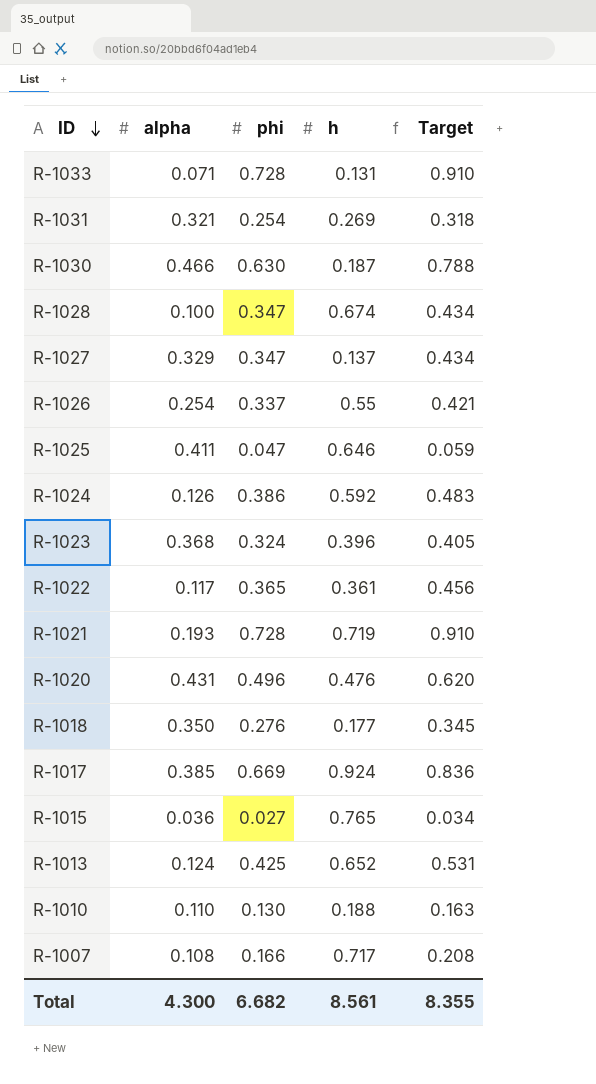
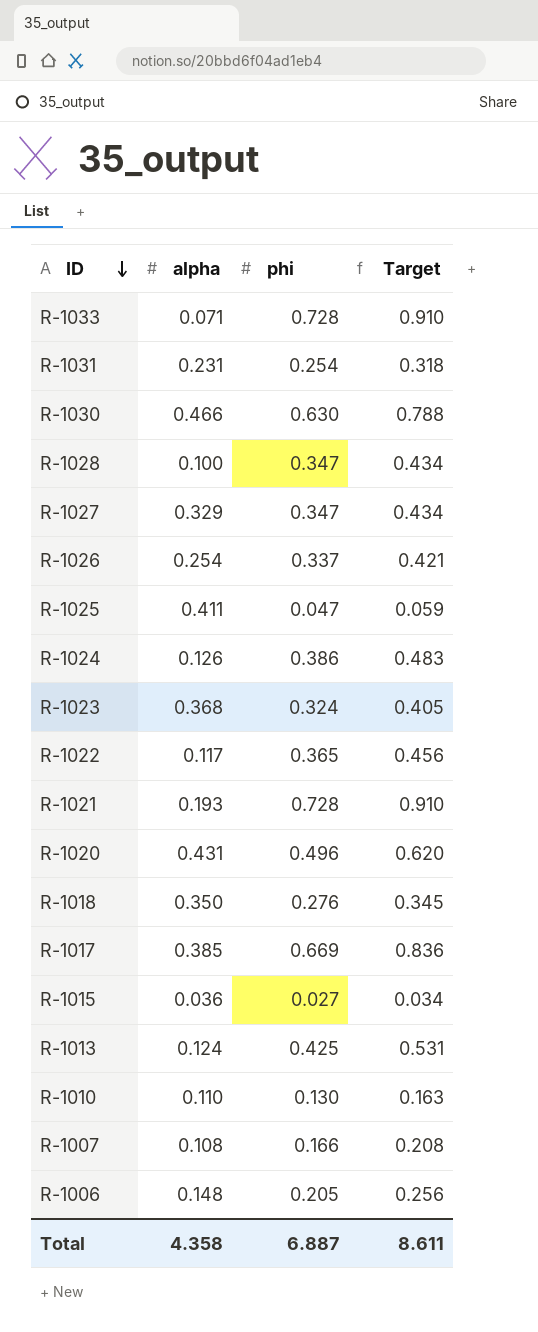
column h | position: 4 -> none
R-1031 | alpha: 0.321 -> 0.231
row R-1006: none -> 0.148 | 0.205 | 0.256
Total | alpha: 4.300 -> 4.358
Total | phi: 6.682 -> 6.887
Total | Target: 8.355 -> 8.611

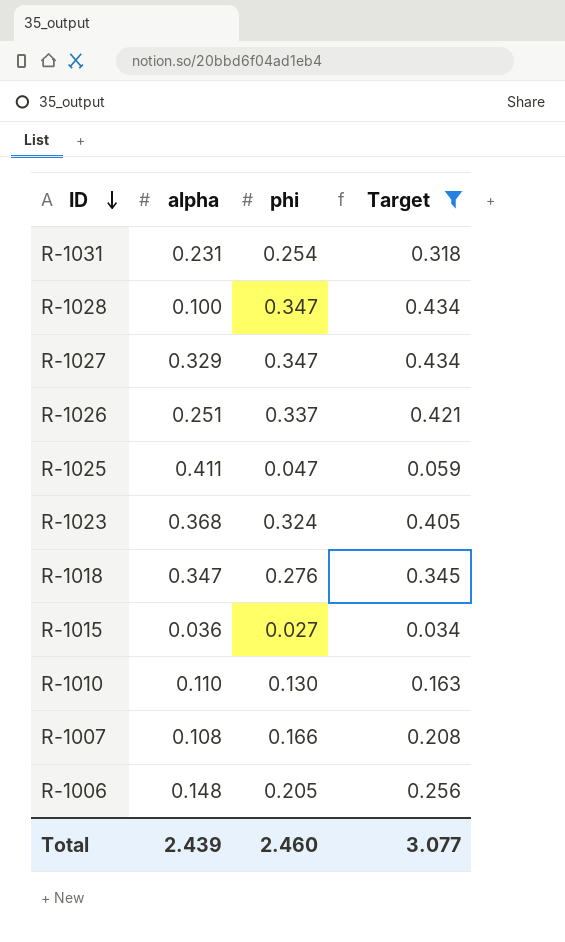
filter: none -> Target <= 0.434
R-1026 | alpha: 0.254 -> 0.251
R-1018 | alpha: 0.350 -> 0.347
Total | alpha: 4.358 -> 2.439
Total | phi: 6.887 -> 2.460
Total | Target: 8.611 -> 3.077

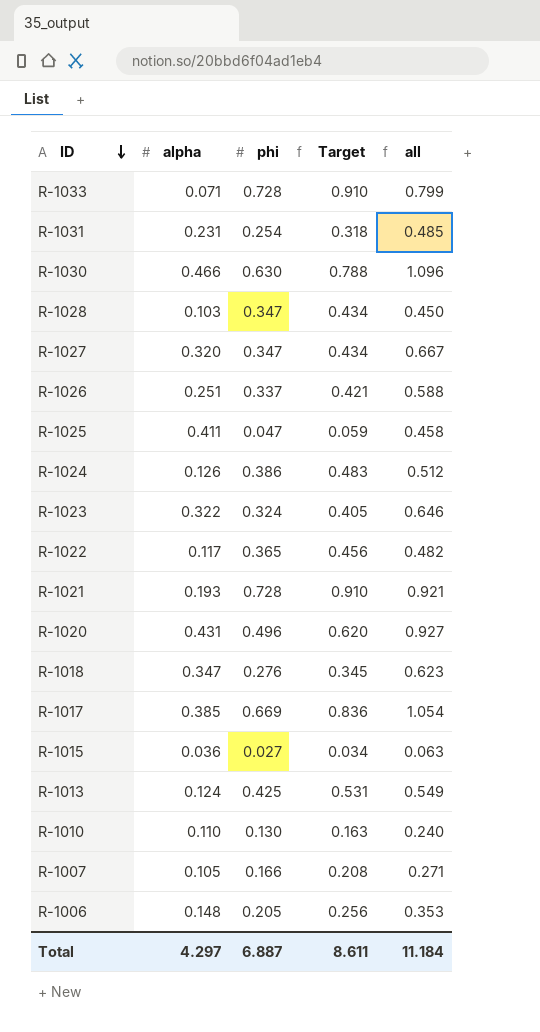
filter: Target <= 0.434 -> none
column all | formula: none -> [alpha] + [phi]
R-1028 | alpha: 0.100 -> 0.103
R-1027 | alpha: 0.329 -> 0.320
R-1023 | alpha: 0.368 -> 0.322
R-1007 | alpha: 0.108 -> 0.105
Total | alpha: 2.439 -> 4.297
Total | phi: 2.460 -> 6.887
Total | Target: 3.077 -> 8.611

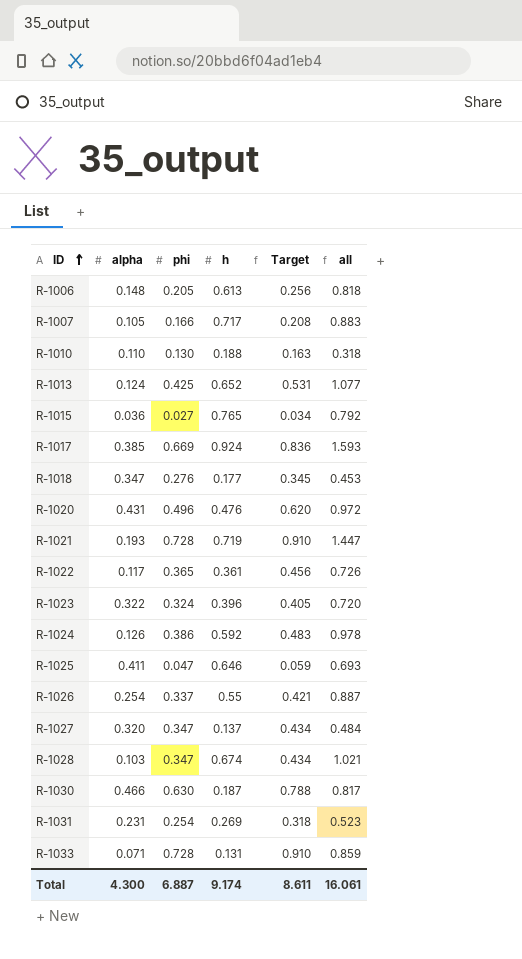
row order: ID descending -> ID ascending
column h | position: none -> 4
column all | formula: [alpha] + [phi] -> [phi] + [h]
R-1026 | alpha: 0.251 -> 0.254
Total | alpha: 4.297 -> 4.300
Total | all: 11.184 -> 16.061

